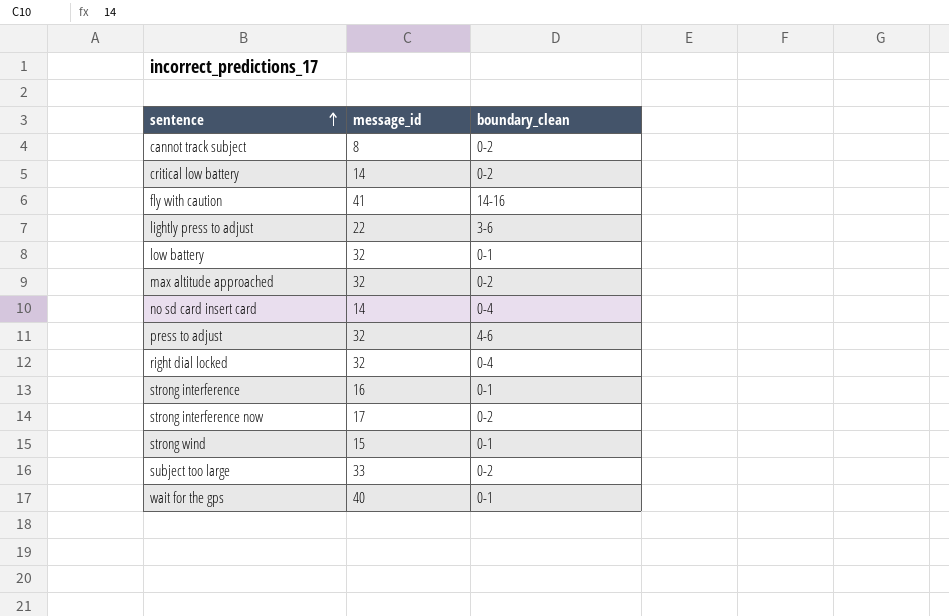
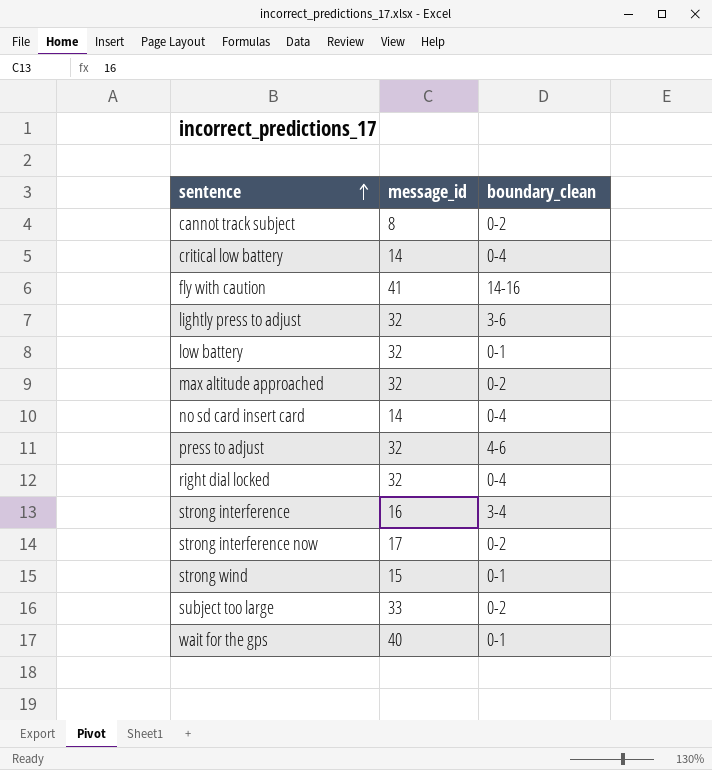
critical low battery | boundary_clean: 0-2 -> 0-4
lightly press to adjust | message_id: 22 -> 32
strong interference | boundary_clean: 0-1 -> 3-4

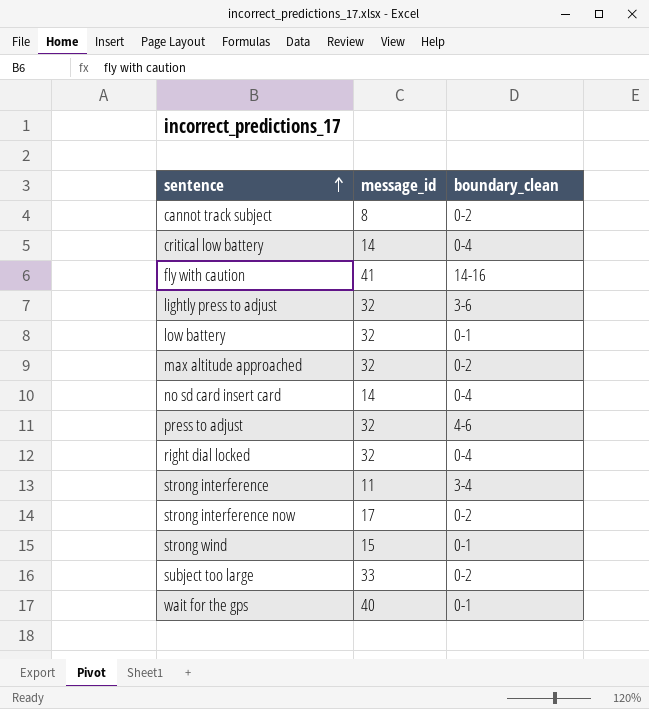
strong interference | message_id: 16 -> 11

